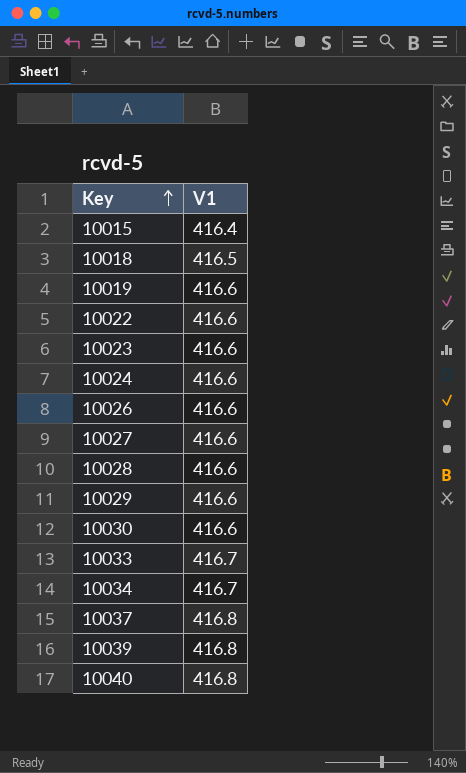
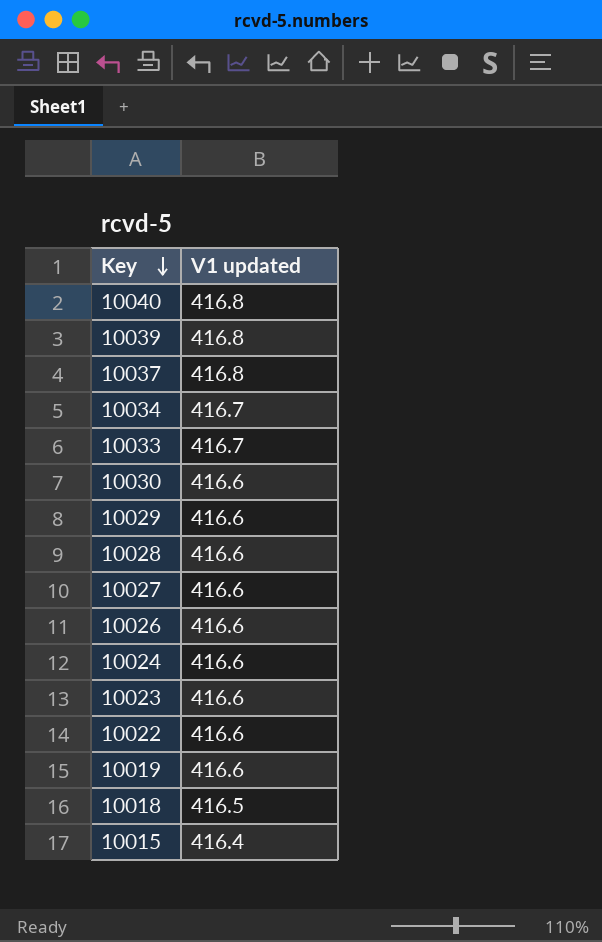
row order: Key ascending -> Key descending
column name: V1 -> V1 updated

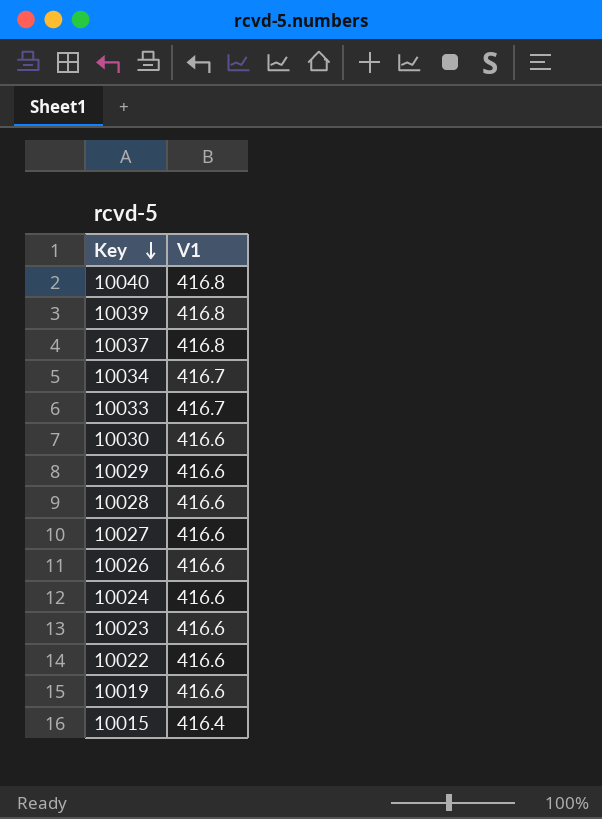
column name: V1 updated -> V1
row 10018: 416.5 -> none

